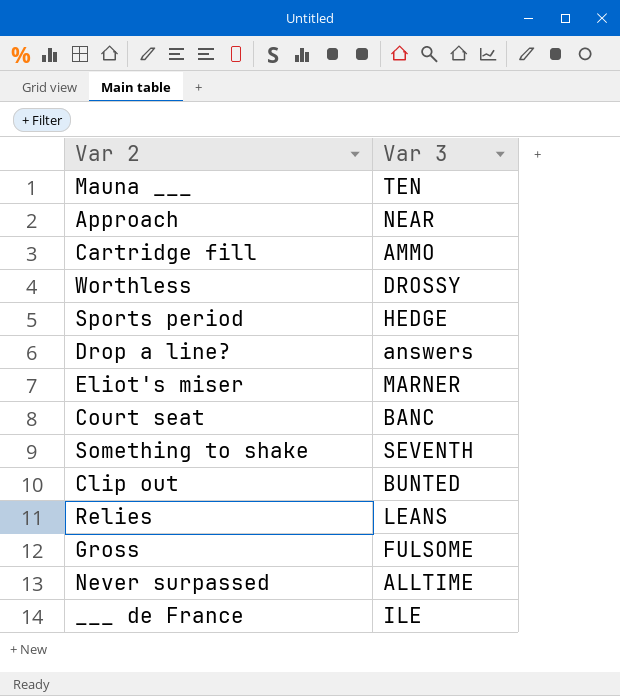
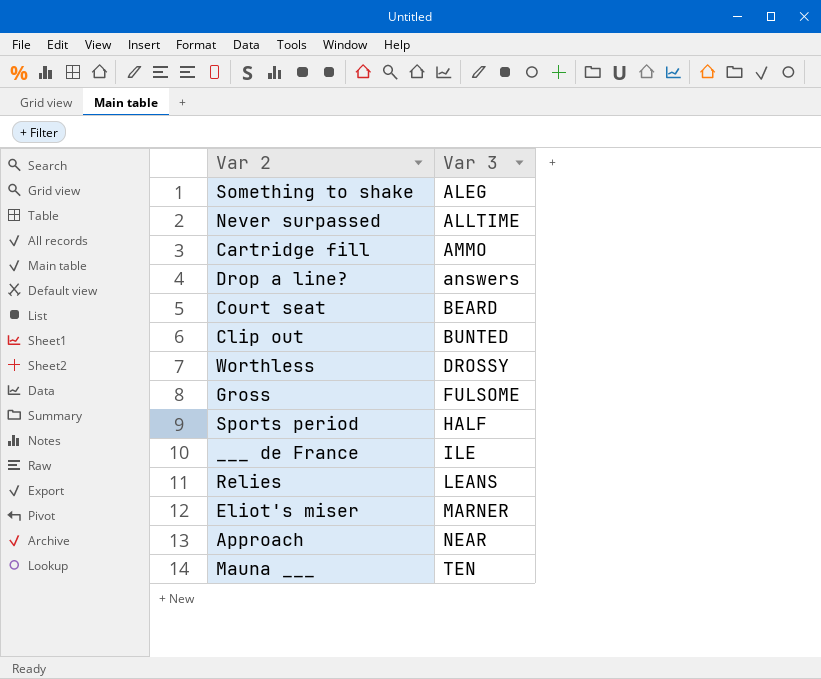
row order: none -> Var 3 ascending
Something to shake | Var 3: SEVENTH -> ALEG
Court seat | Var 3: BANC -> BEARD
Sports period | Var 3: HEDGE -> HALF

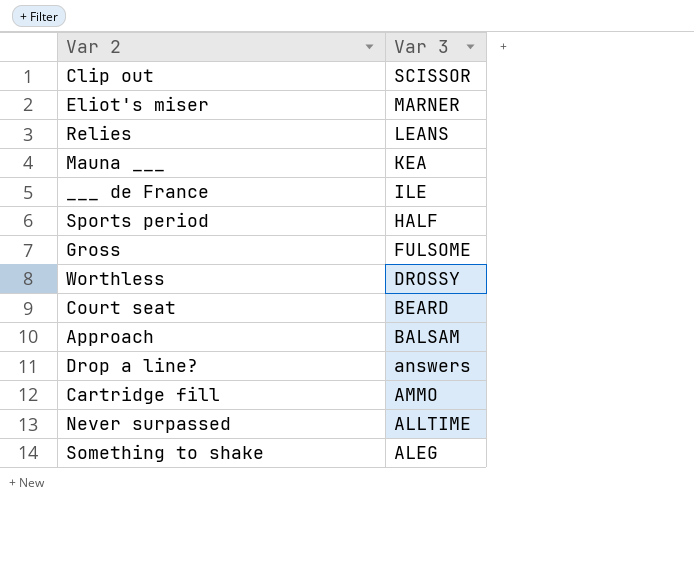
row order: Var 3 ascending -> Var 3 descending
Clip out | Var 3: BUNTED -> SCISSOR
Mauna ___ | Var 3: TEN -> KEA
Approach | Var 3: NEAR -> BALSAM

